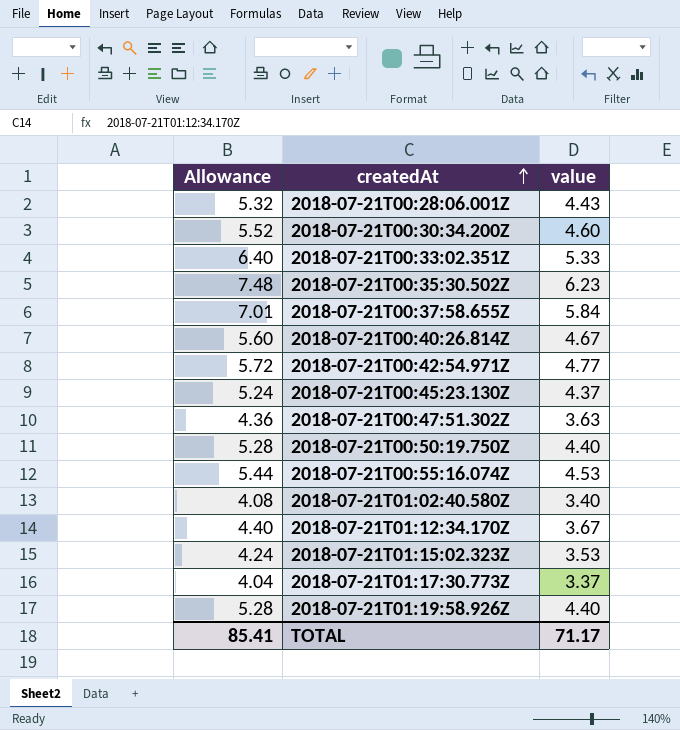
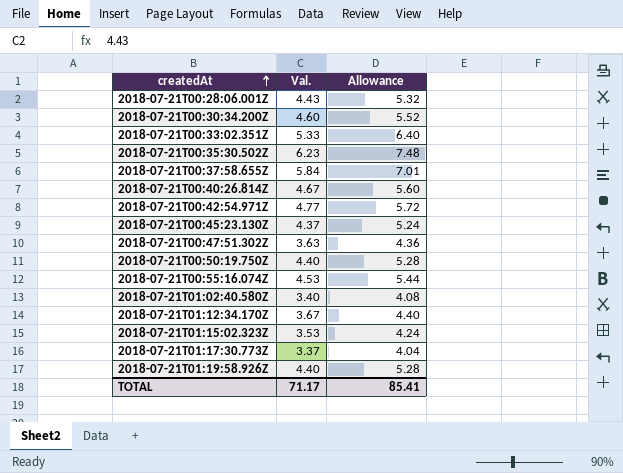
column name: value -> Val.
column Allowance | position: 1 -> 3

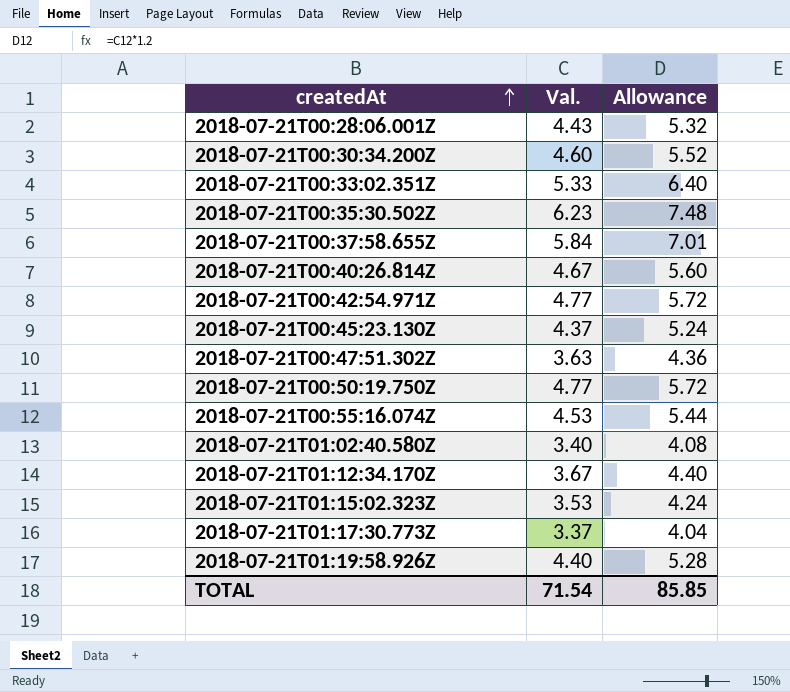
2018-07-21T00:50:19.750Z | Val.: 4.40 -> 4.77
2018-07-21T00:50:19.750Z | Allowance: 5.28 -> 5.72
TOTAL | Val.: 71.17 -> 71.54
TOTAL | Allowance: 85.41 -> 85.85

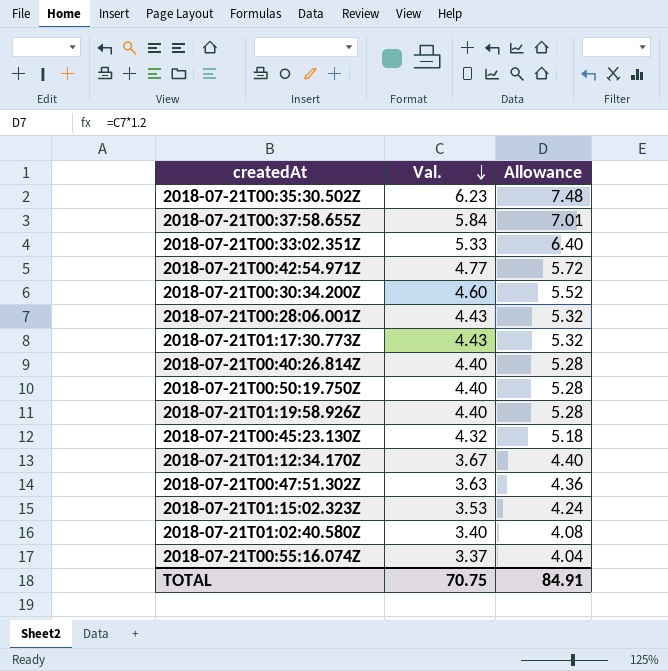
row order: createdAt ascending -> Val. descending
2018-07-21T01:17:30.773Z | Val.: 3.37 -> 4.43
2018-07-21T01:17:30.773Z | Allowance: 4.04 -> 5.32
2018-07-21T00:40:26.814Z | Val.: 4.67 -> 4.40
2018-07-21T00:40:26.814Z | Allowance: 5.60 -> 5.28
2018-07-21T00:50:19.750Z | Val.: 4.77 -> 4.40
2018-07-21T00:50:19.750Z | Allowance: 5.72 -> 5.28
2018-07-21T00:45:23.130Z | Val.: 4.37 -> 4.32
2018-07-21T00:45:23.130Z | Allowance: 5.24 -> 5.18
2018-07-21T00:55:16.074Z | Val.: 4.53 -> 3.37
2018-07-21T00:55:16.074Z | Allowance: 5.44 -> 4.04
TOTAL | Val.: 71.54 -> 70.75
TOTAL | Allowance: 85.85 -> 84.91

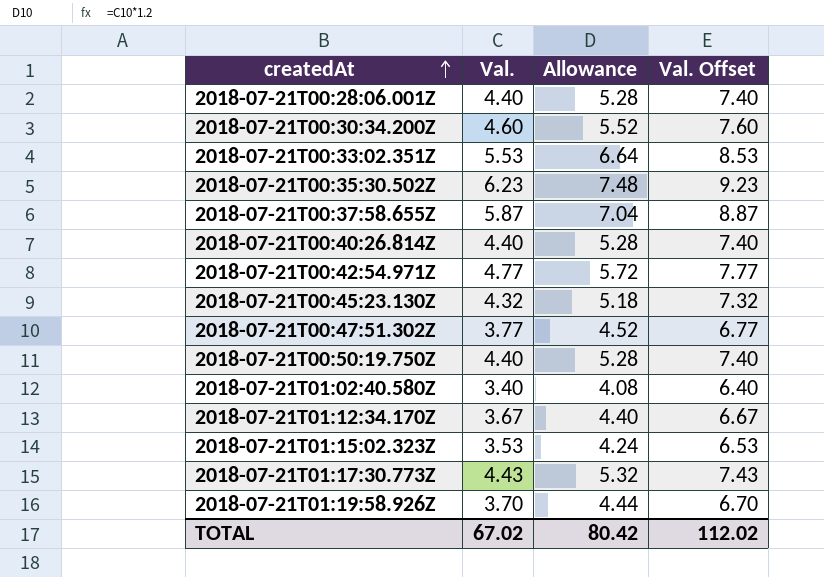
row order: Val. descending -> createdAt ascending
column Val. Offset | formula: none -> [Val.] + 3
row 2018-07-21T00:55:16.074Z: 3.37 | 4.04 -> none
2018-07-21T00:28:06.001Z | Val.: 4.43 -> 4.40
2018-07-21T00:28:06.001Z | Allowance: 5.32 -> 5.28
2018-07-21T00:33:02.351Z | Val.: 5.33 -> 5.53
2018-07-21T00:33:02.351Z | Allowance: 6.40 -> 6.64
2018-07-21T00:37:58.655Z | Val.: 5.84 -> 5.87
2018-07-21T00:37:58.655Z | Allowance: 7.01 -> 7.04
2018-07-21T00:47:51.302Z | Val.: 3.63 -> 3.77
2018-07-21T00:47:51.302Z | Allowance: 4.36 -> 4.52
2018-07-21T01:19:58.926Z | Val.: 4.40 -> 3.70
2018-07-21T01:19:58.926Z | Allowance: 5.28 -> 4.44
TOTAL | Val.: 70.75 -> 67.02
TOTAL | Allowance: 84.91 -> 80.42

